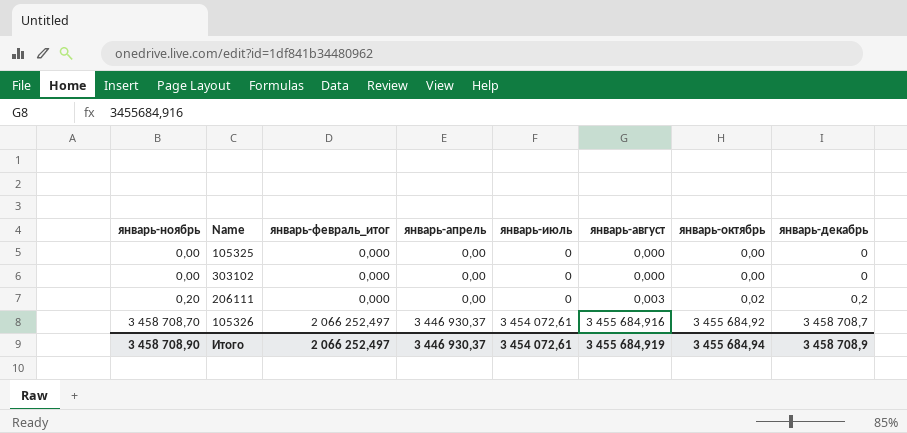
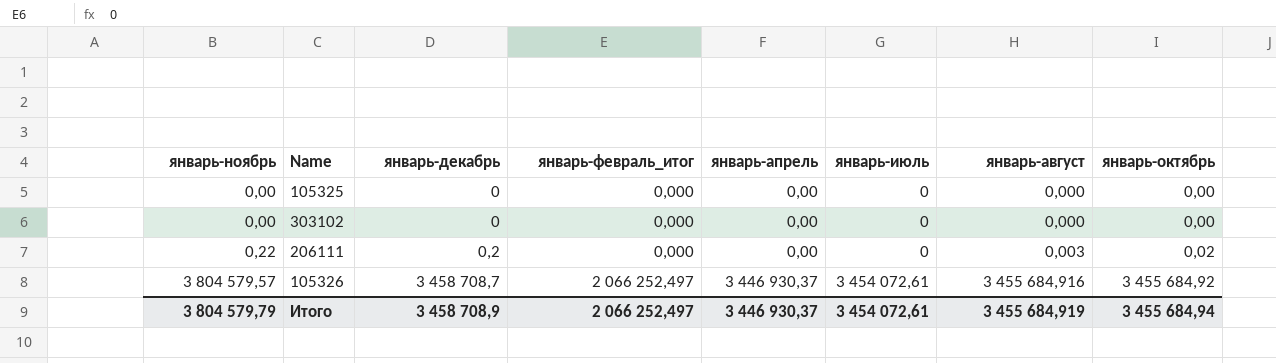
column январь-декабрь | position: 8 -> 3
206111 | январь-ноябрь: 0,20 -> 0,22
105326 | январь-ноябрь: 3 458 708,70 -> 3 804 579,57
Итого | январь-ноябрь: 3 458 708,90 -> 3 804 579,79

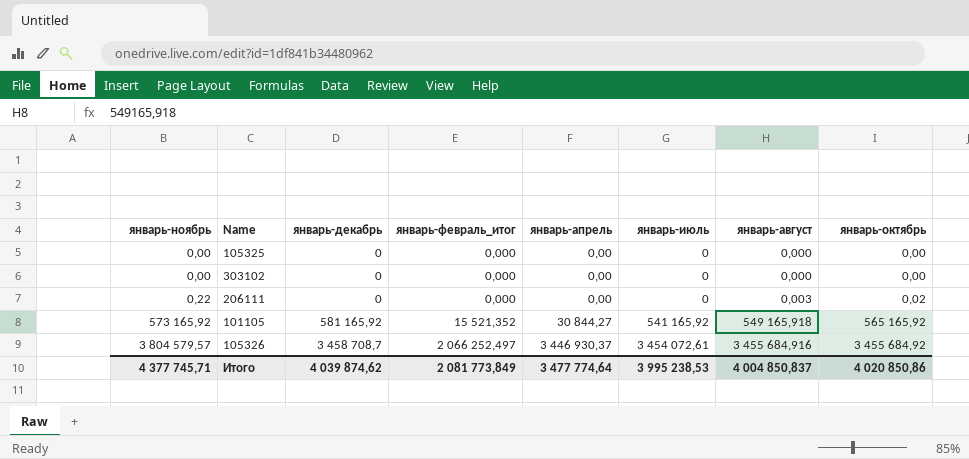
206111 | январь-декабрь: 0,2 -> 0
row 101105: none -> 573 165,92 | 581 165,92 | 15 521,352 | 30 844,27 | 541 165,92 | 549 165,918 | 565 165,92
Итого | январь-ноябрь: 3 804 579,79 -> 4 377 745,71
Итого | январь-декабрь: 3 458 708,9 -> 4 039 874,62
Итого | январь-февраль_итог: 2 066 252,497 -> 2 081 773,849
Итого | январь-апрель: 3 446 930,37 -> 3 477 774,64
Итого | январь-июль: 3 454 072,61 -> 3 995 238,53
Итого | январь-август: 3 455 684,919 -> 4 004 850,837
Итого | январь-октябрь: 3 455 684,94 -> 4 020 850,86

